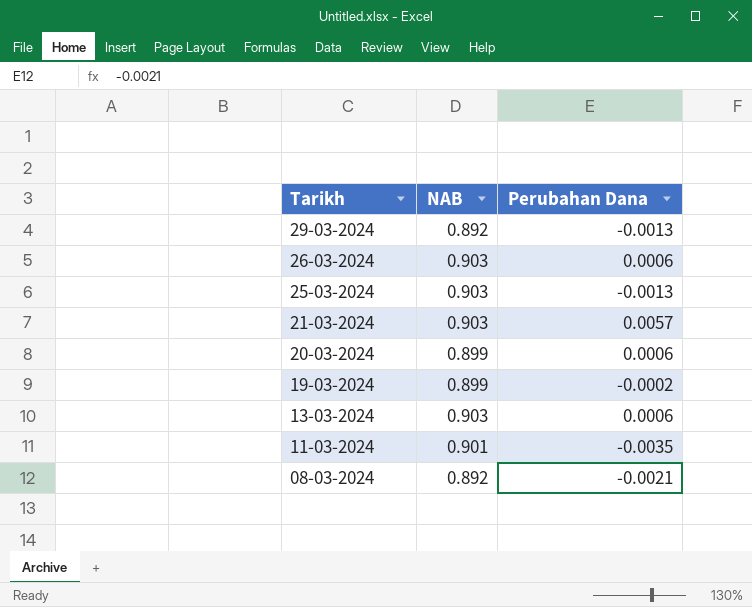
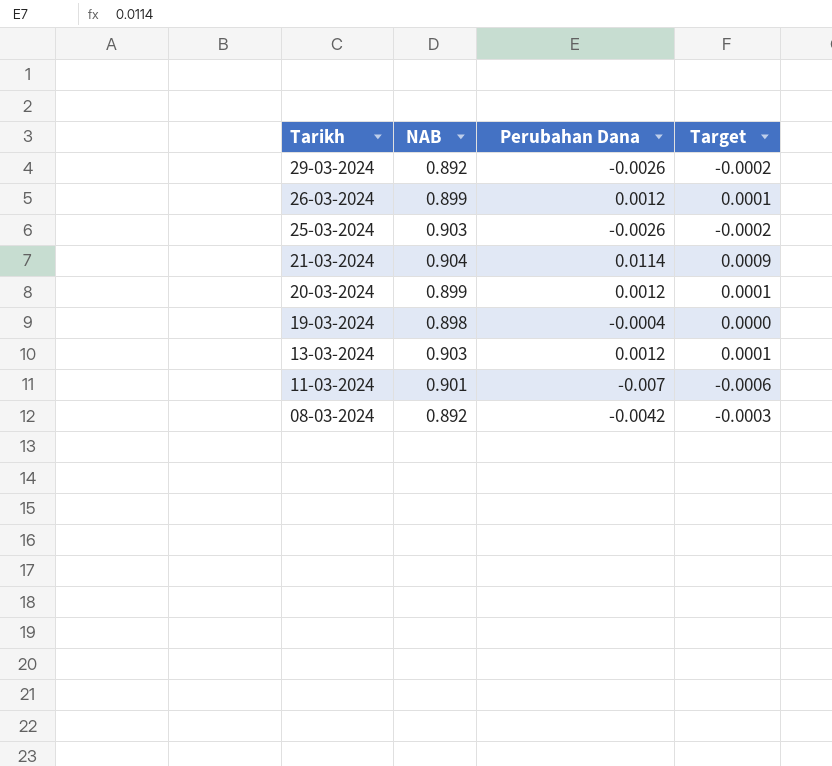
column Target | formula: none -> [Perubahan Dana] * 0.08
29-03-2024 | Perubahan Dana: -0.0013 -> -0.0026
26-03-2024 | NAB: 0.903 -> 0.899
26-03-2024 | Perubahan Dana: 0.0006 -> 0.0012
25-03-2024 | Perubahan Dana: -0.0013 -> -0.0026
21-03-2024 | NAB: 0.903 -> 0.904
21-03-2024 | Perubahan Dana: 0.0057 -> 0.0114
20-03-2024 | Perubahan Dana: 0.0006 -> 0.0012
19-03-2024 | NAB: 0.899 -> 0.898
19-03-2024 | Perubahan Dana: -0.0002 -> -0.0004
13-03-2024 | Perubahan Dana: 0.0006 -> 0.0012
11-03-2024 | Perubahan Dana: -0.0035 -> -0.007
08-03-2024 | Perubahan Dana: -0.0021 -> -0.0042

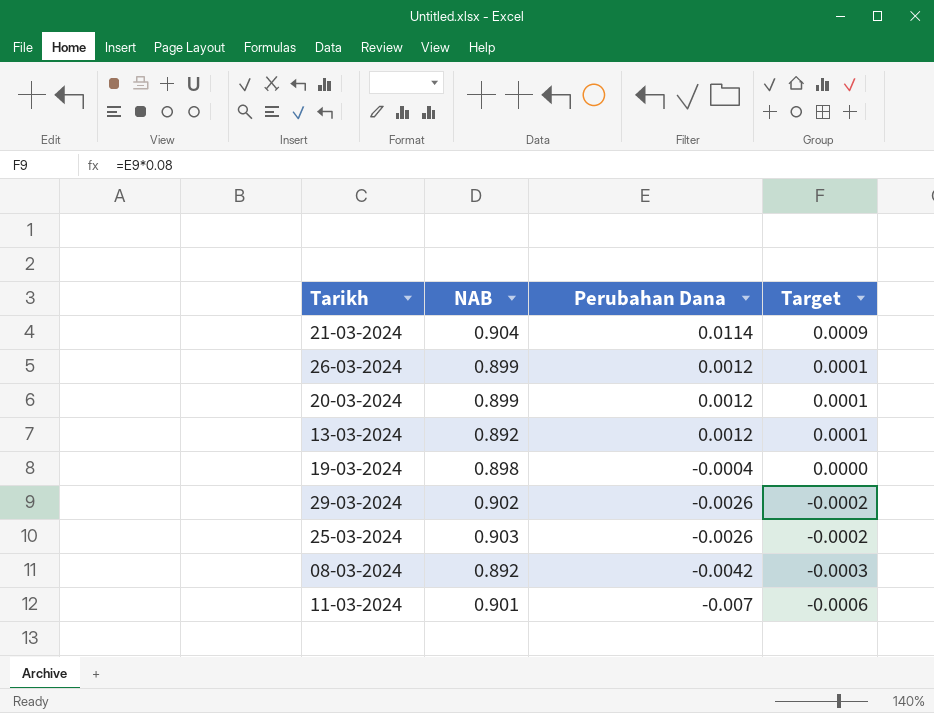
row order: Tarikh descending -> Perubahan Dana descending
13-03-2024 | NAB: 0.903 -> 0.892
29-03-2024 | NAB: 0.892 -> 0.902

